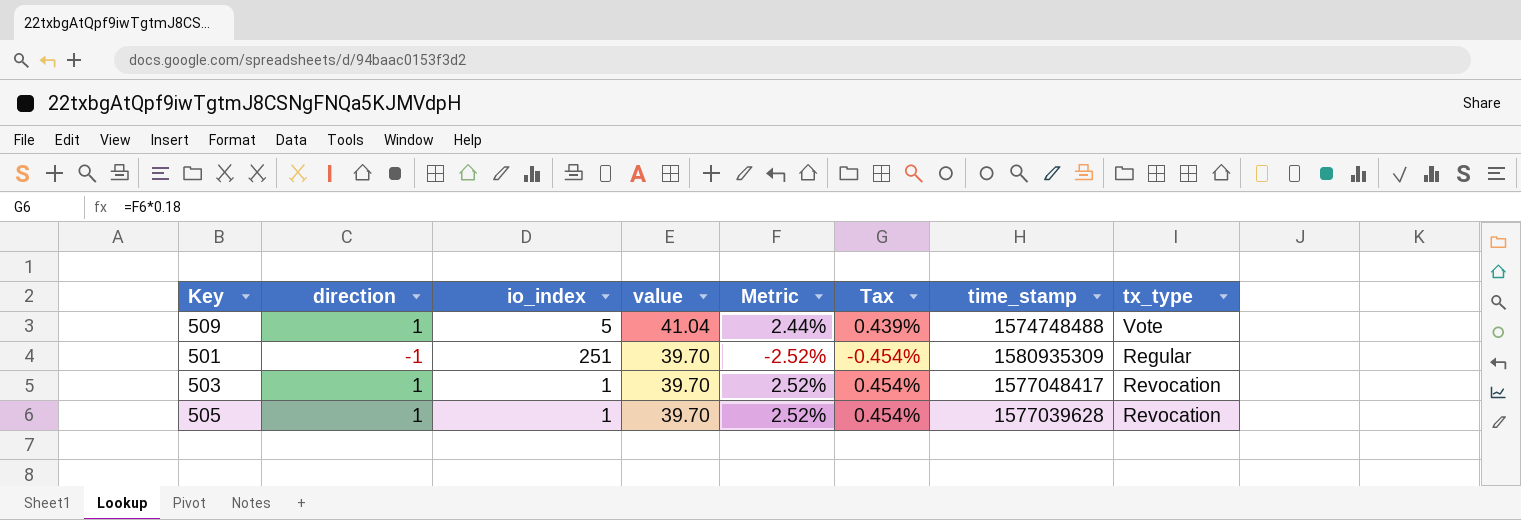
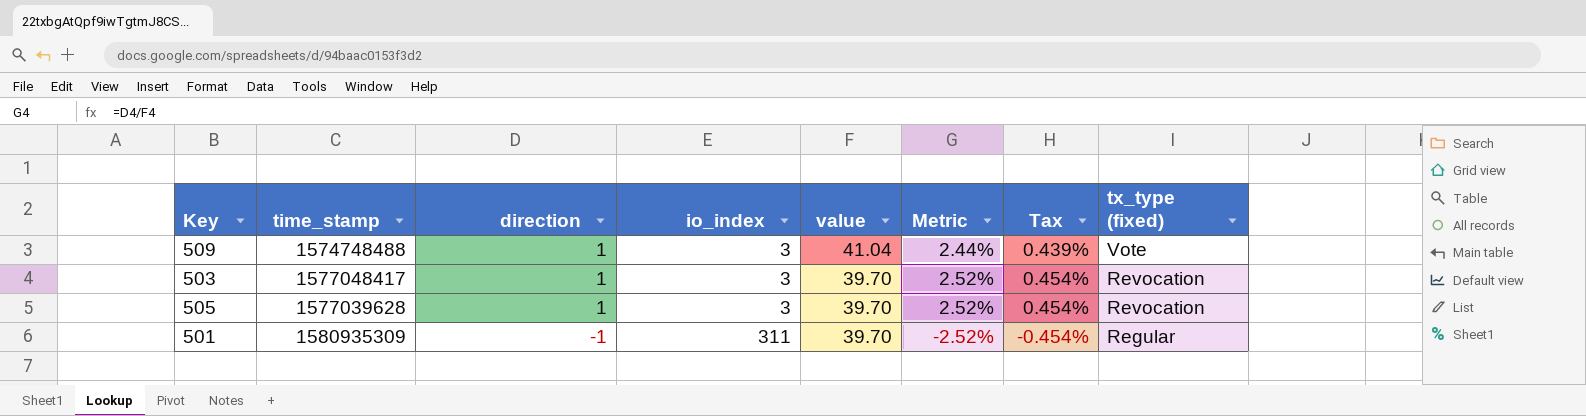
row order: value descending -> direction descending
column time_stamp | position: 7 -> 2
column name: tx_type -> tx_type (fixed)
509 | io_index: 5 -> 3
503 | io_index: 1 -> 3
505 | io_index: 1 -> 3
501 | io_index: 251 -> 311

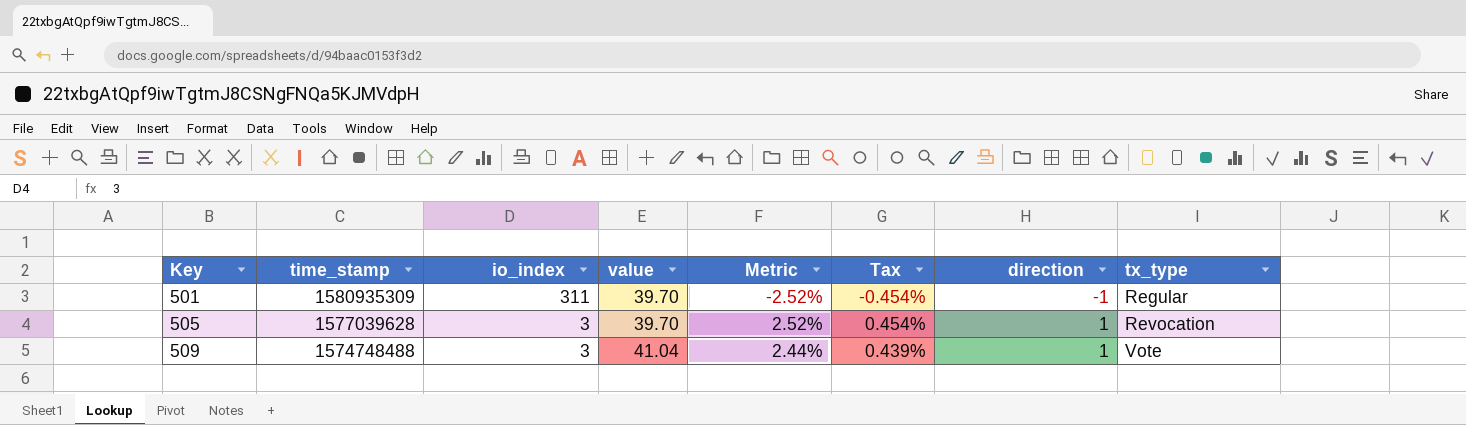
row order: direction descending -> Key ascending
column direction | position: 3 -> 7
column name: tx_type (fixed) -> tx_type
row 503: 1577048417 | 1 | 3 | 39.70 | 2.52% | 0.454% | Revocation -> none

